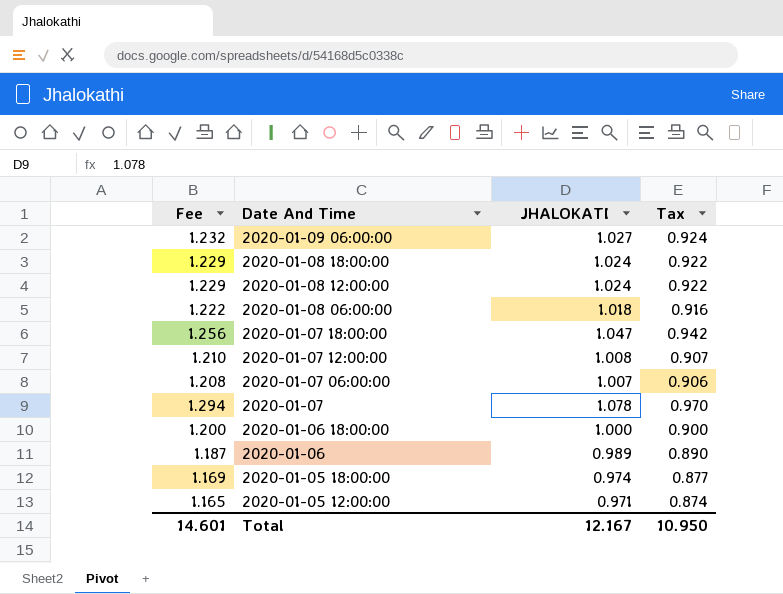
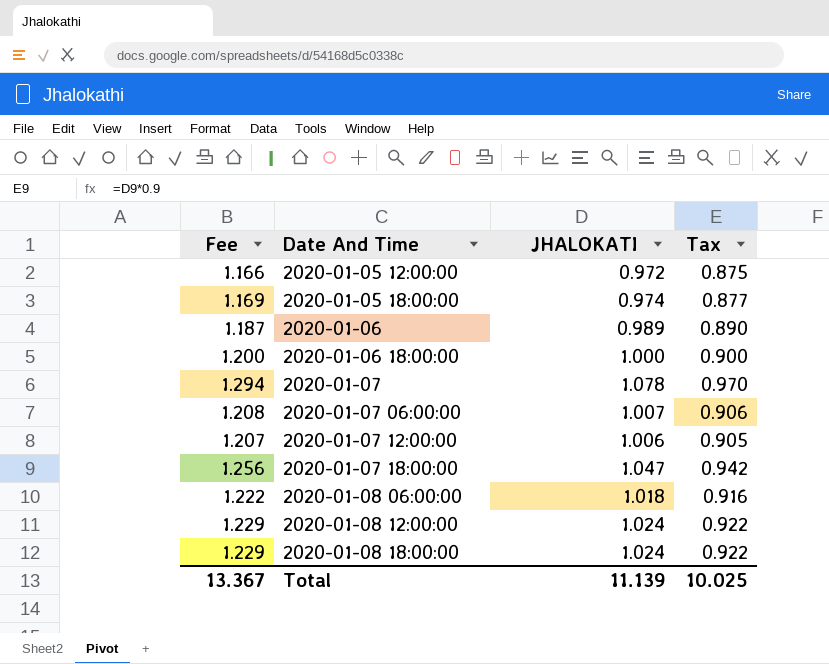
row order: Date And Time descending -> Date And Time ascending
row 2020-01-09 06:00:00: 1.232 | 1.027 | 0.924 -> none
2020-01-05 12:00:00 | Fee: 1.165 -> 1.166
2020-01-05 12:00:00 | JHALOKATI: 0.971 -> 0.972
2020-01-05 12:00:00 | Tax: 0.874 -> 0.875
2020-01-07 12:00:00 | Fee: 1.210 -> 1.207
2020-01-07 12:00:00 | JHALOKATI: 1.008 -> 1.006
2020-01-07 12:00:00 | Tax: 0.907 -> 0.905
Total | Fee: 14.601 -> 13.367
Total | JHALOKATI: 12.167 -> 11.139
Total | Tax: 10.950 -> 10.025

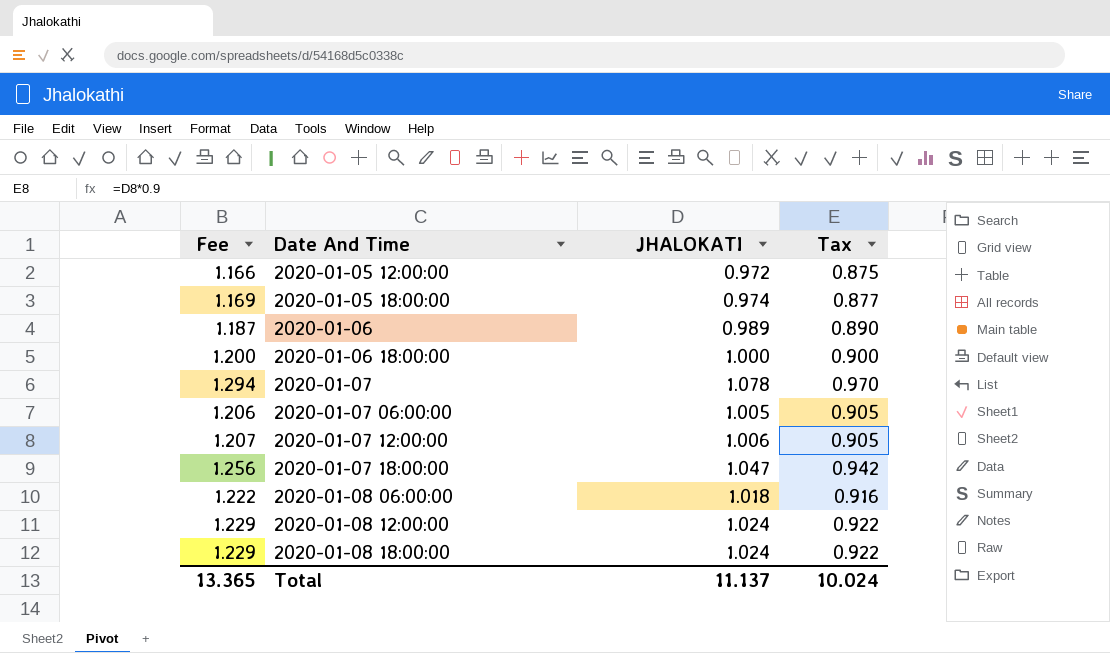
2020-01-07 06:00:00 | Fee: 1.208 -> 1.206
2020-01-07 06:00:00 | JHALOKATI: 1.007 -> 1.005
2020-01-07 06:00:00 | Tax: 0.906 -> 0.905
Total | Fee: 13.367 -> 13.365
Total | JHALOKATI: 11.139 -> 11.137
Total | Tax: 10.025 -> 10.024

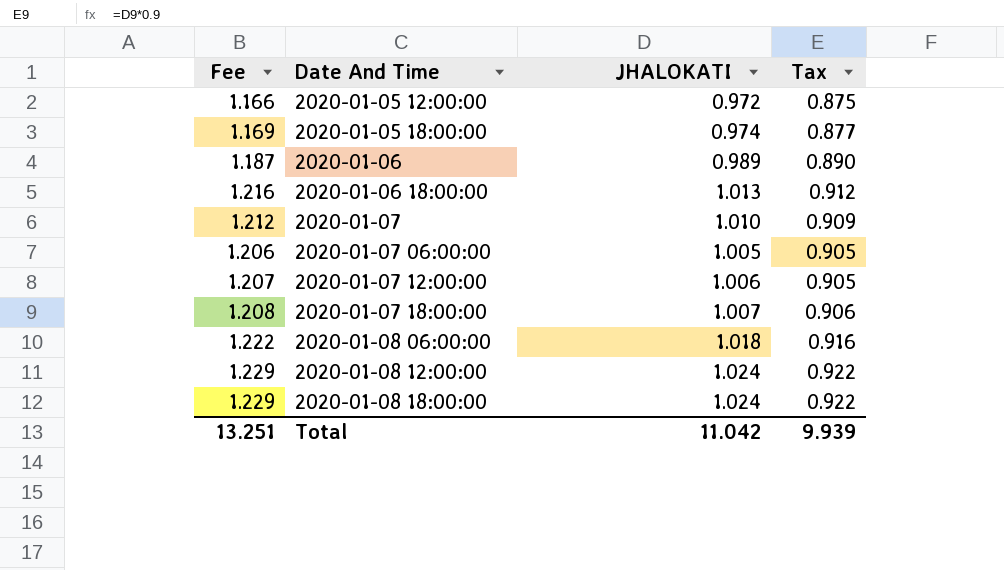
2020-01-06 18:00:00 | Fee: 1.200 -> 1.216
2020-01-06 18:00:00 | JHALOKATI: 1.000 -> 1.013
2020-01-06 18:00:00 | Tax: 0.900 -> 0.912
2020-01-07 | Fee: 1.294 -> 1.212
2020-01-07 | JHALOKATI: 1.078 -> 1.010
2020-01-07 | Tax: 0.970 -> 0.909
2020-01-07 18:00:00 | Fee: 1.256 -> 1.208
2020-01-07 18:00:00 | JHALOKATI: 1.047 -> 1.007
2020-01-07 18:00:00 | Tax: 0.942 -> 0.906
Total | Fee: 13.365 -> 13.251
Total | JHALOKATI: 11.137 -> 11.042
Total | Tax: 10.024 -> 9.939

